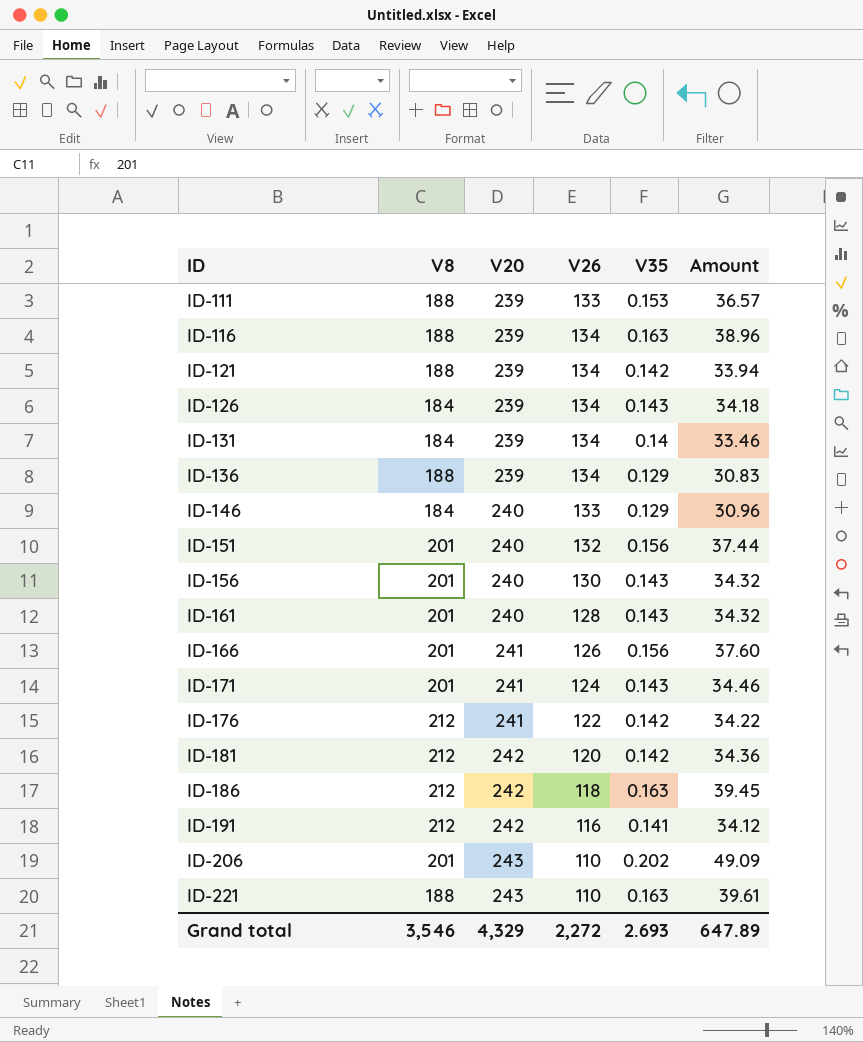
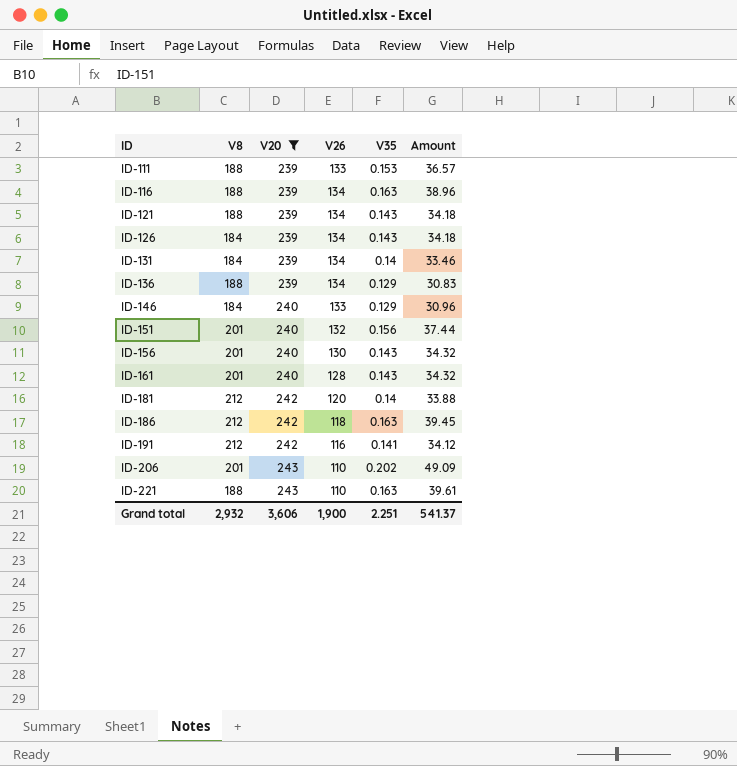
filter: none -> V20 != 241
ID-121 | V35: 0.142 -> 0.143
ID-121 | Amount: 33.94 -> 34.18
ID-181 | V35: 0.142 -> 0.14
ID-181 | Amount: 34.36 -> 33.88
Grand total | V8: 3,546 -> 2,932
Grand total | V20: 4,329 -> 3,606
Grand total | V26: 2,272 -> 1,900
Grand total | V35: 2.693 -> 2.251
Grand total | Amount: 647.89 -> 541.37

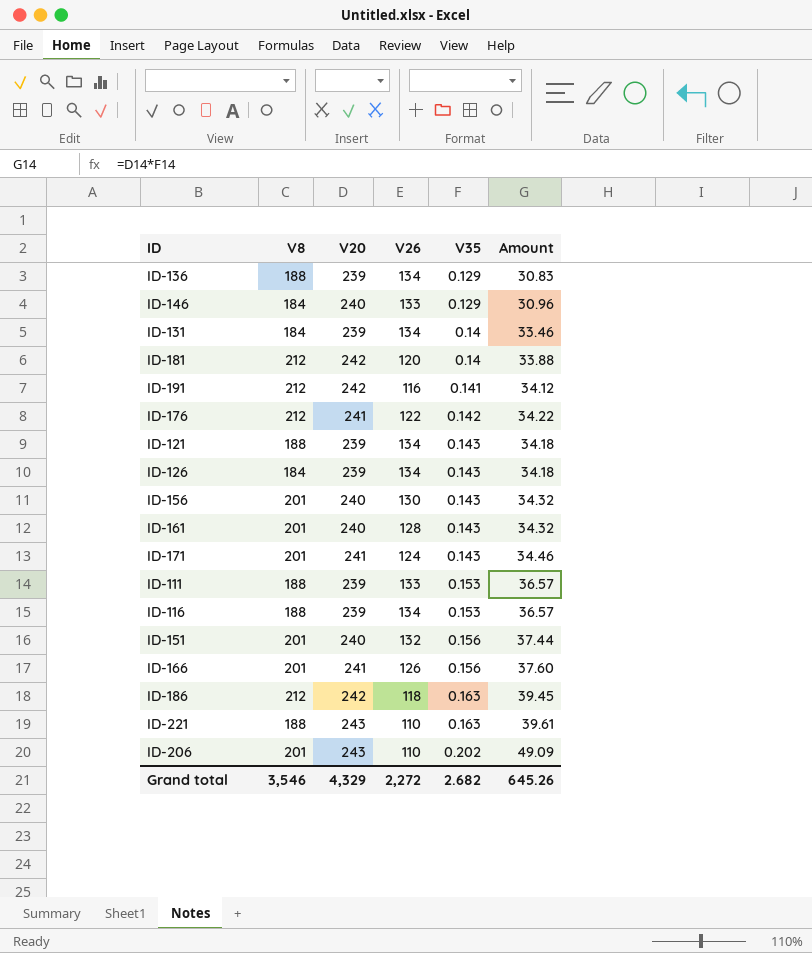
filter: V20 != 241 -> none
row order: ID ascending -> V35 ascending
ID-116 | V35: 0.163 -> 0.153
ID-116 | Amount: 38.96 -> 36.57
Grand total | V8: 2,932 -> 3,546
Grand total | V20: 3,606 -> 4,329
Grand total | V26: 1,900 -> 2,272
Grand total | V35: 2.251 -> 2.682
Grand total | Amount: 541.37 -> 645.26

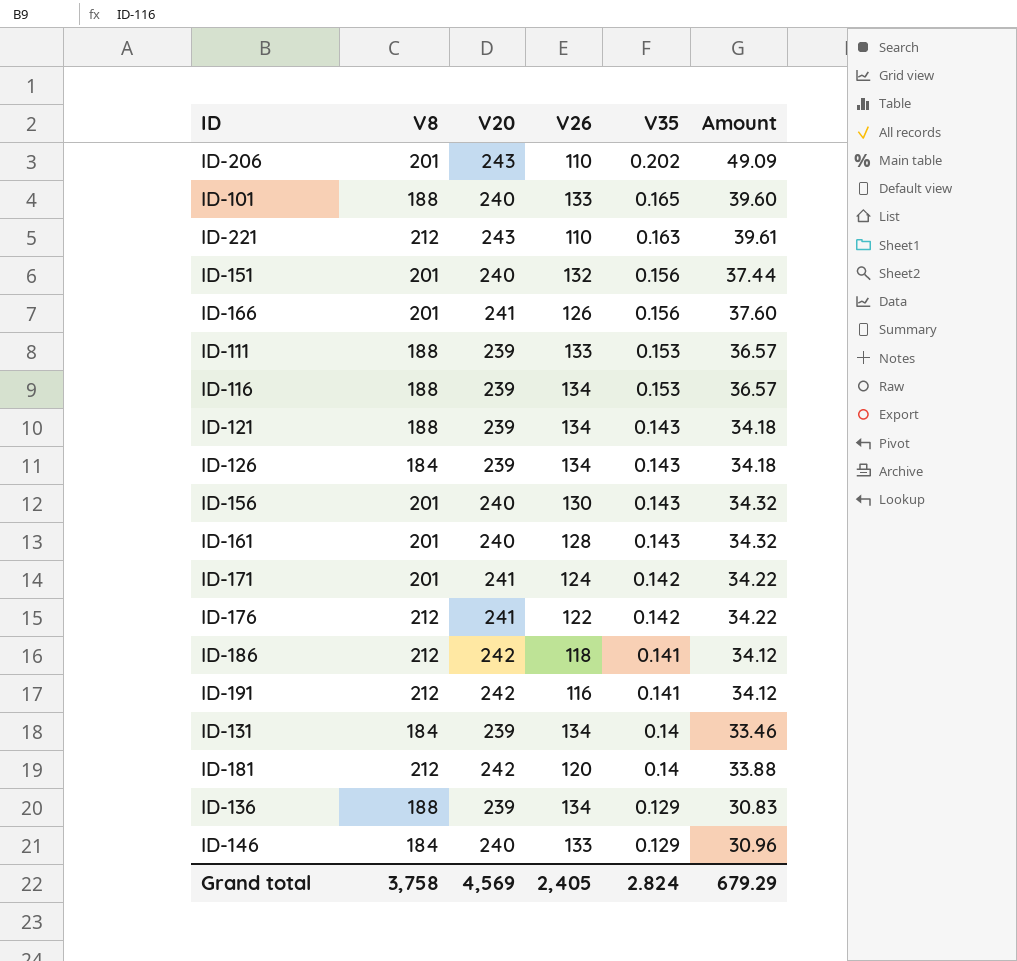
row order: V35 ascending -> V35 descending
row ID-101: none -> 188 | 240 | 133 | 0.165 | 39.60
ID-221 | V8: 188 -> 212
ID-171 | V35: 0.143 -> 0.142
ID-171 | Amount: 34.46 -> 34.22
ID-186 | V35: 0.163 -> 0.141
ID-186 | Amount: 39.45 -> 34.12
Grand total | V8: 3,546 -> 3,758
Grand total | V20: 4,329 -> 4,569
Grand total | V26: 2,272 -> 2,405
Grand total | V35: 2.682 -> 2.824
Grand total | Amount: 645.26 -> 679.29

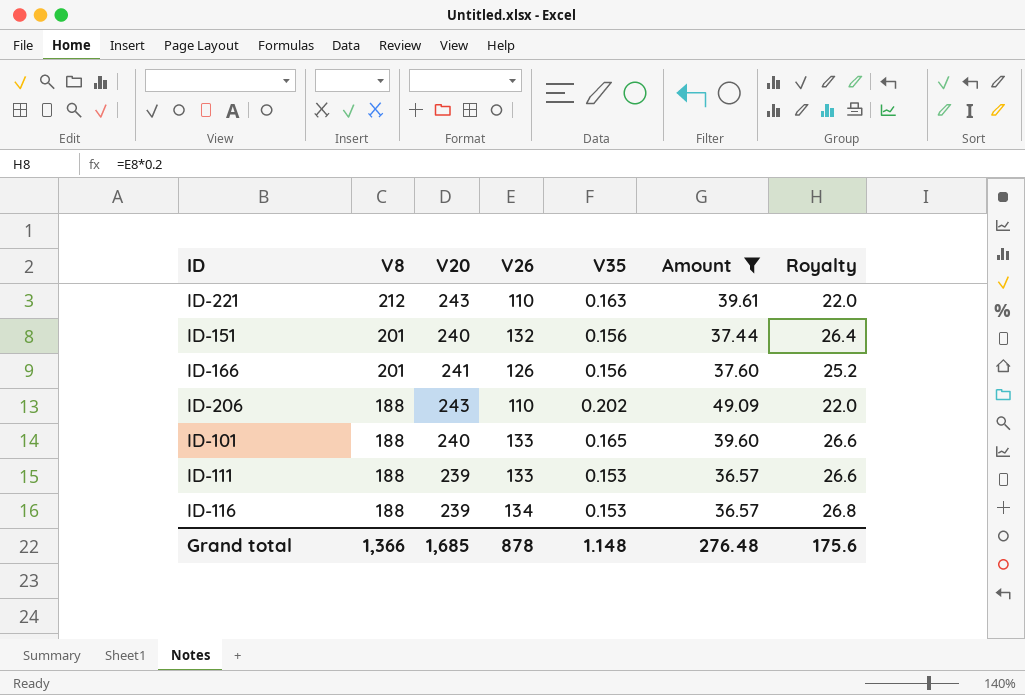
filter: none -> Amount >= 36.57
row order: V35 descending -> V8 descending
column Royalty | formula: none -> [V26] * 0.2
ID-206 | V8: 201 -> 188
Grand total | V8: 3,758 -> 1,366
Grand total | V20: 4,569 -> 1,685
Grand total | V26: 2,405 -> 878
Grand total | V35: 2.824 -> 1.148
Grand total | Amount: 679.29 -> 276.48

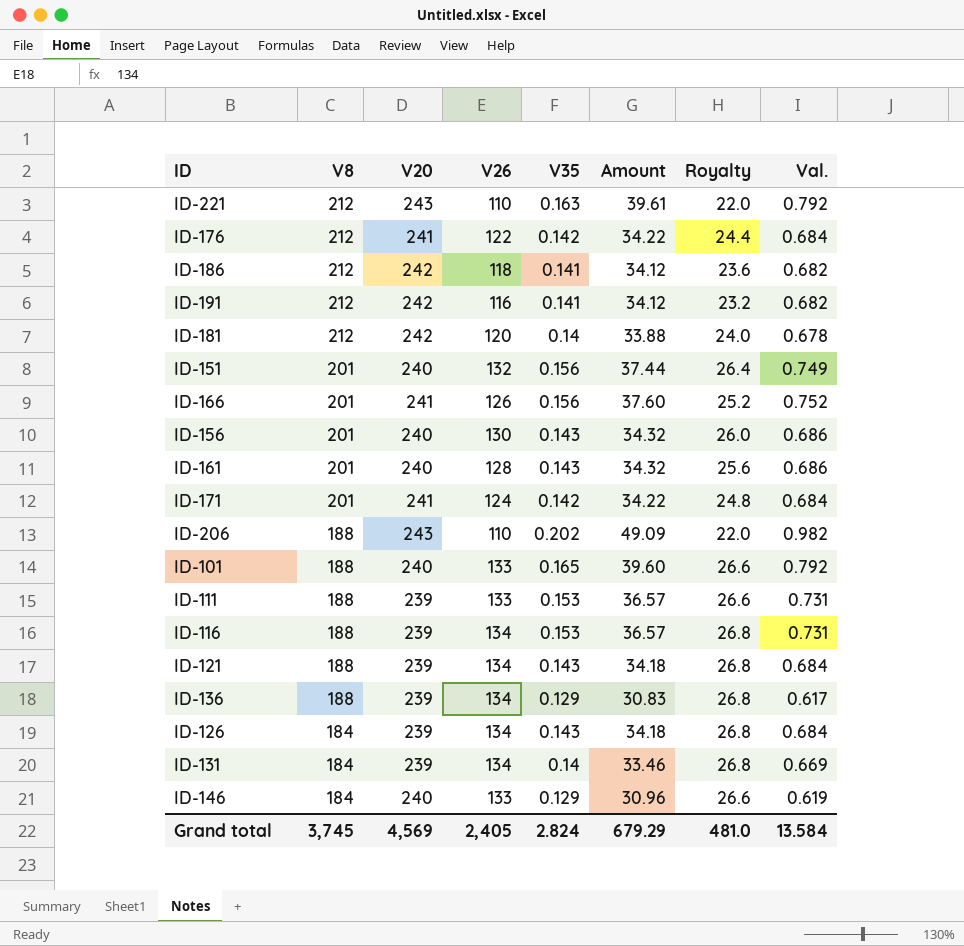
filter: Amount >= 36.57 -> none
column Val. | formula: none -> [Amount] * 0.02
Grand total | V8: 1,366 -> 3,745
Grand total | V20: 1,685 -> 4,569
Grand total | V26: 878 -> 2,405
Grand total | V35: 1.148 -> 2.824
Grand total | Amount: 276.48 -> 679.29
Grand total | Royalty: 175.6 -> 481.0

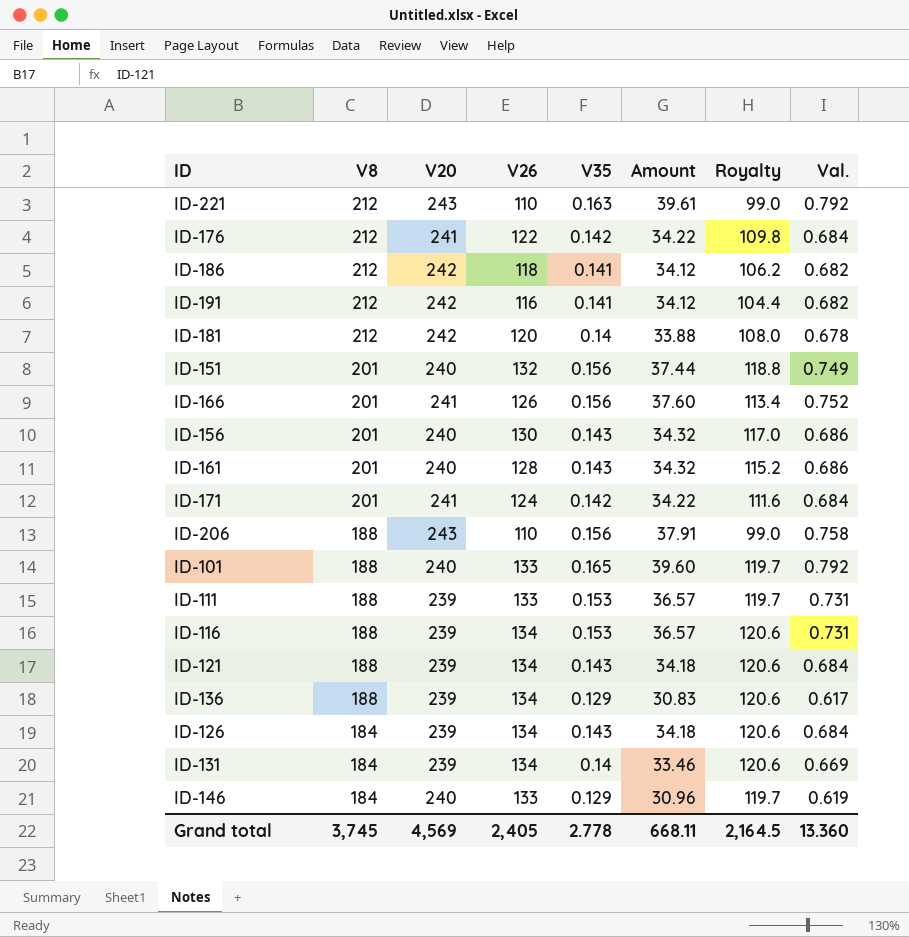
column Royalty | formula: [V26] * 0.2 -> [V26] * 0.9
ID-206 | V35: 0.202 -> 0.156
ID-206 | Amount: 49.09 -> 37.91
ID-206 | Val.: 0.982 -> 0.758
Grand total | V35: 2.824 -> 2.778
Grand total | Amount: 679.29 -> 668.11
Grand total | Royalty: 481.0 -> 2,164.5
Grand total | Val.: 13.584 -> 13.360

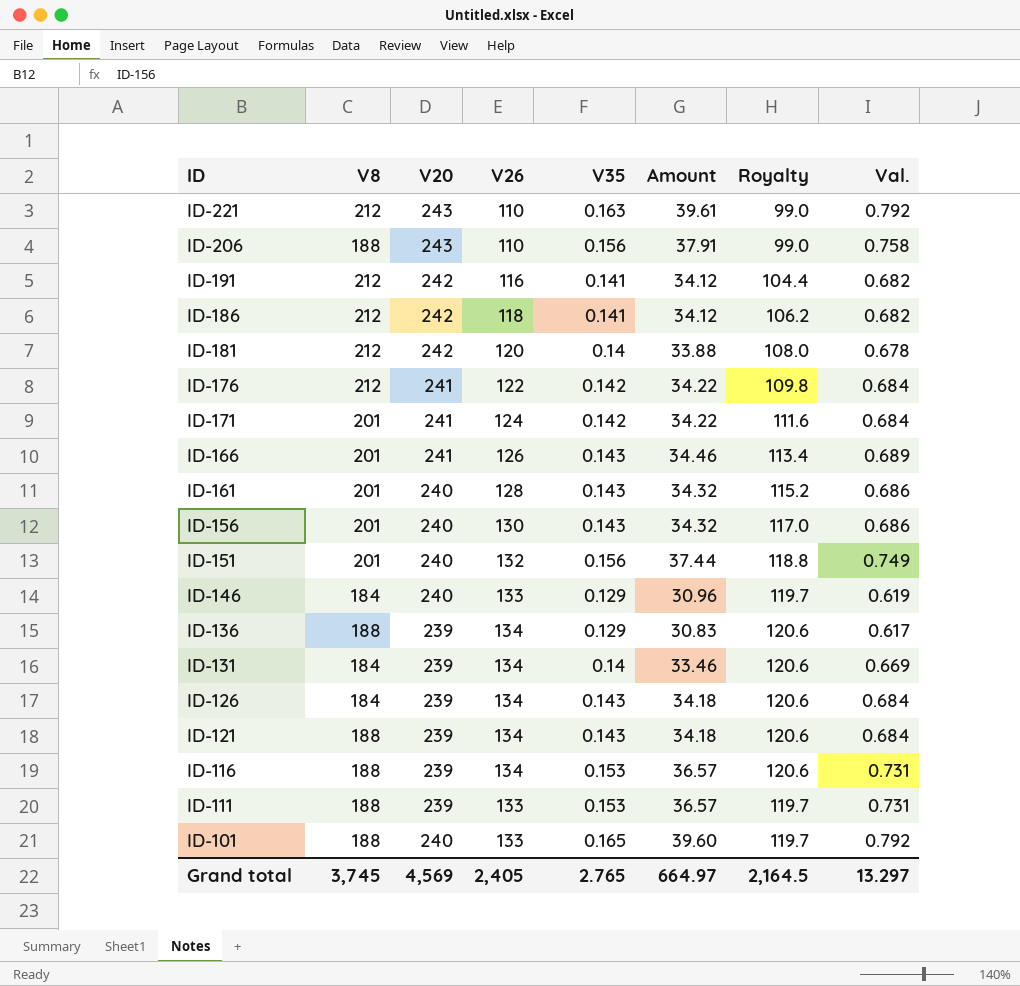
row order: V8 descending -> ID descending
ID-166 | V35: 0.156 -> 0.143
ID-166 | Amount: 37.60 -> 34.46
ID-166 | Val.: 0.752 -> 0.689
Grand total | V35: 2.778 -> 2.765
Grand total | Amount: 668.11 -> 664.97
Grand total | Val.: 13.360 -> 13.297

